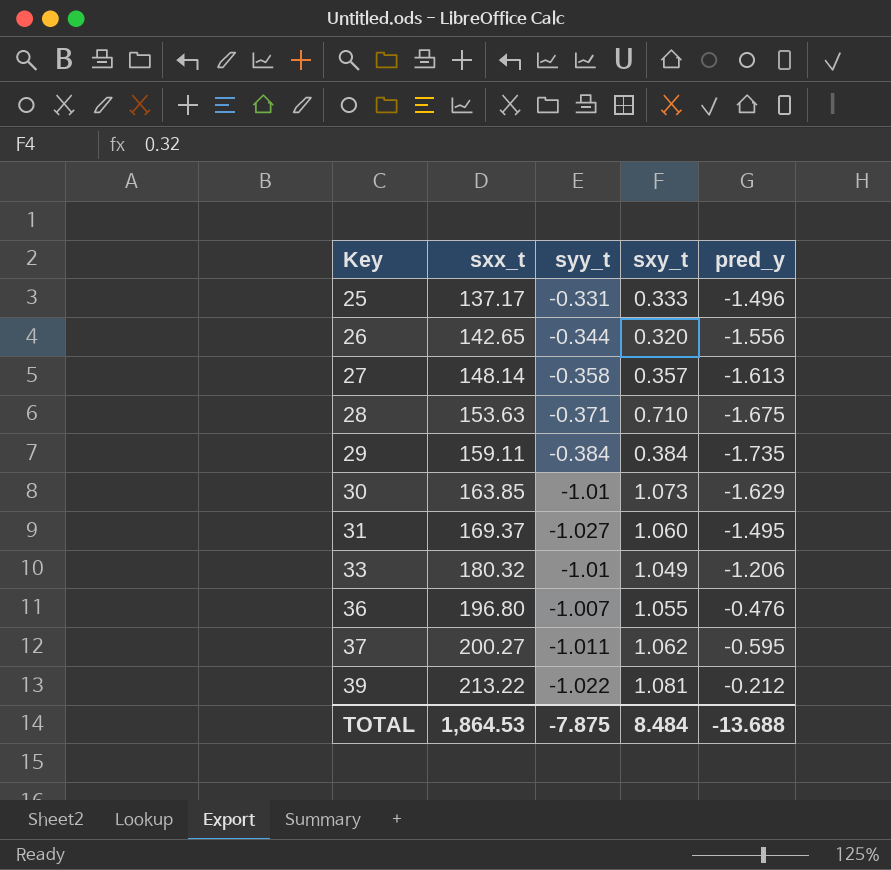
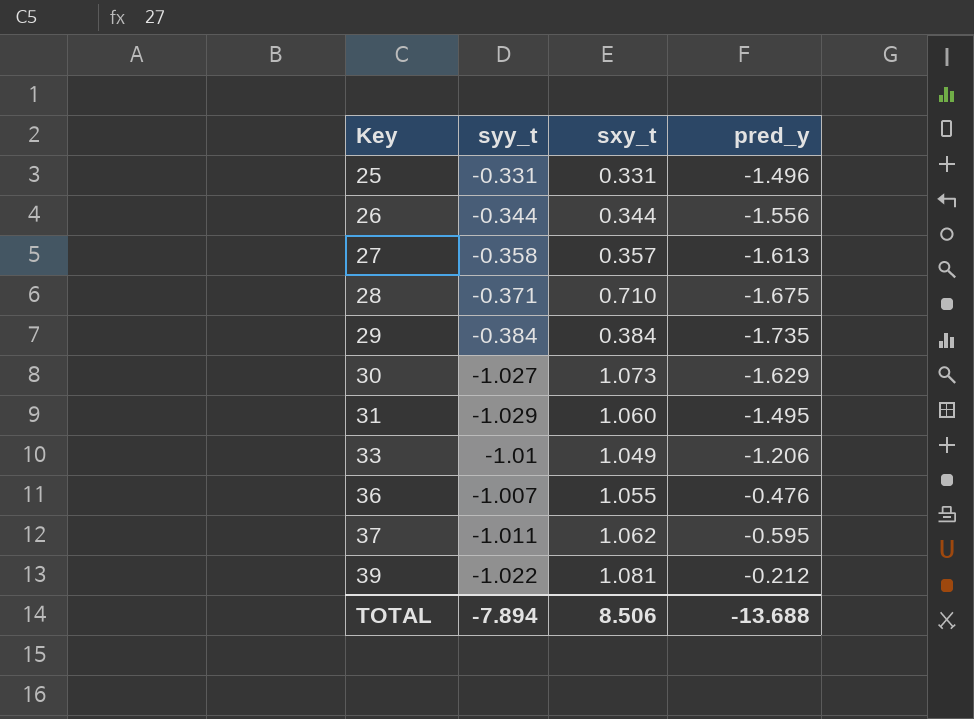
column sxx_t | position: 2 -> none
25 | sxy_t: 0.333 -> 0.331
26 | sxy_t: 0.320 -> 0.344
30 | syy_t: -1.01 -> -1.027
31 | syy_t: -1.027 -> -1.029
TOTAL | syy_t: -7.875 -> -7.894
TOTAL | sxy_t: 8.484 -> 8.506

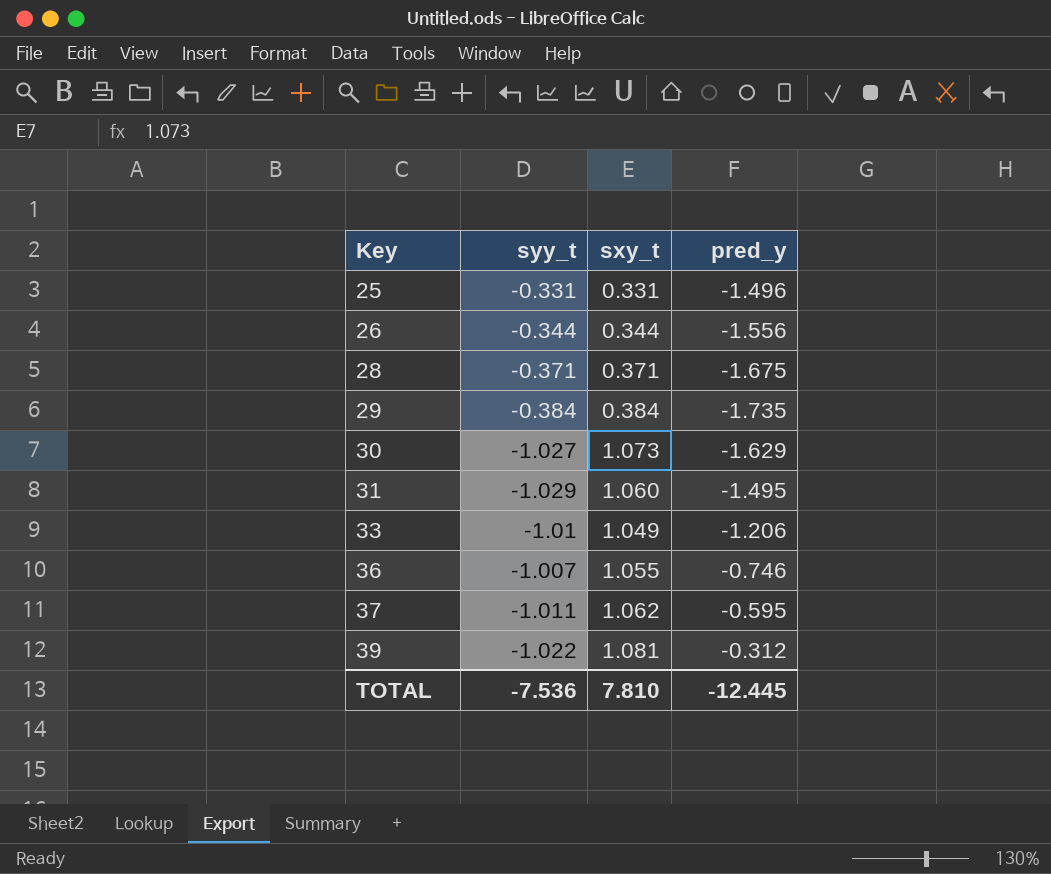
row 27: -0.358 | 0.357 | -1.613 -> none
28 | sxy_t: 0.710 -> 0.371
36 | pred_y: -0.476 -> -0.746
39 | pred_y: -0.212 -> -0.312
TOTAL | syy_t: -7.894 -> -7.536
TOTAL | sxy_t: 8.506 -> 7.810
TOTAL | pred_y: -13.688 -> -12.445

